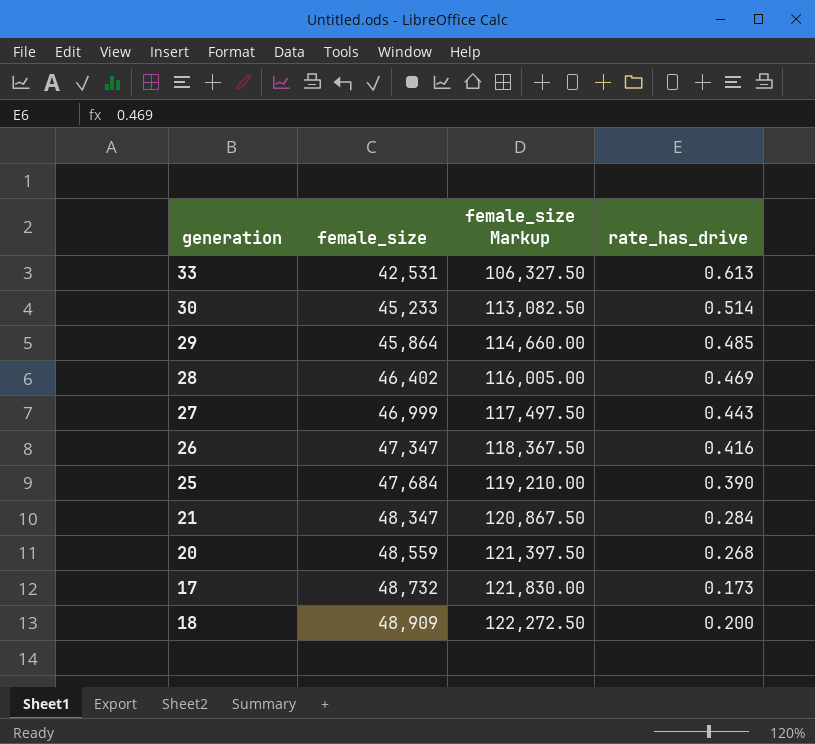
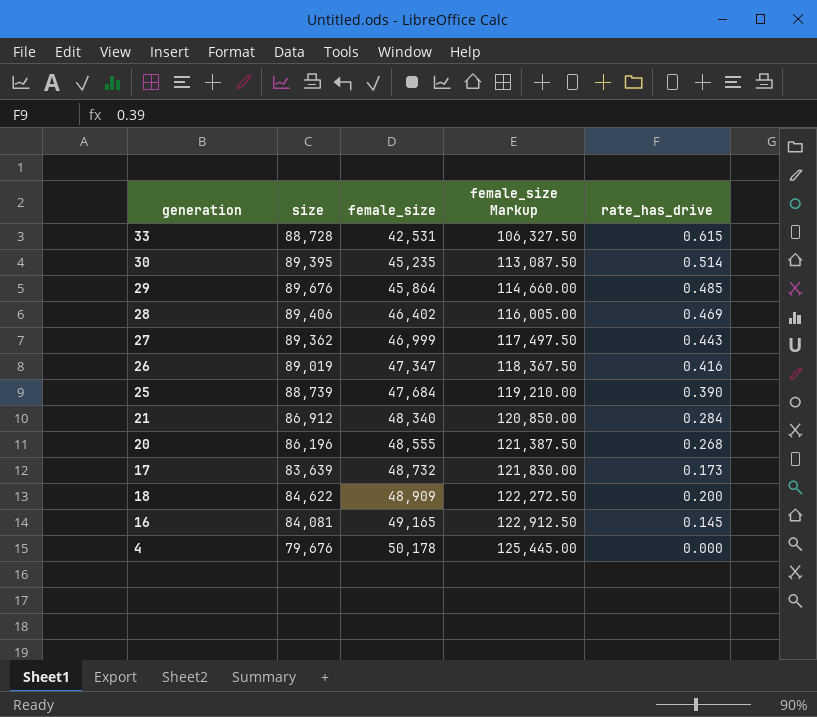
column size | position: none -> 2
33 | rate_has_drive: 0.613 -> 0.615
30 | female_size: 45,233 -> 45,235
30 | female_size Markup: 113,082.50 -> 113,087.50
21 | female_size: 48,347 -> 48,340
21 | female_size Markup: 120,867.50 -> 120,850.00
20 | female_size: 48,559 -> 48,555
20 | female_size Markup: 121,397.50 -> 121,387.50
row 16: none -> 84,081 | 49,165 | 122,912.50 | 0.145
row 4: none -> 79,676 | 50,178 | 125,445.00 | 0.000

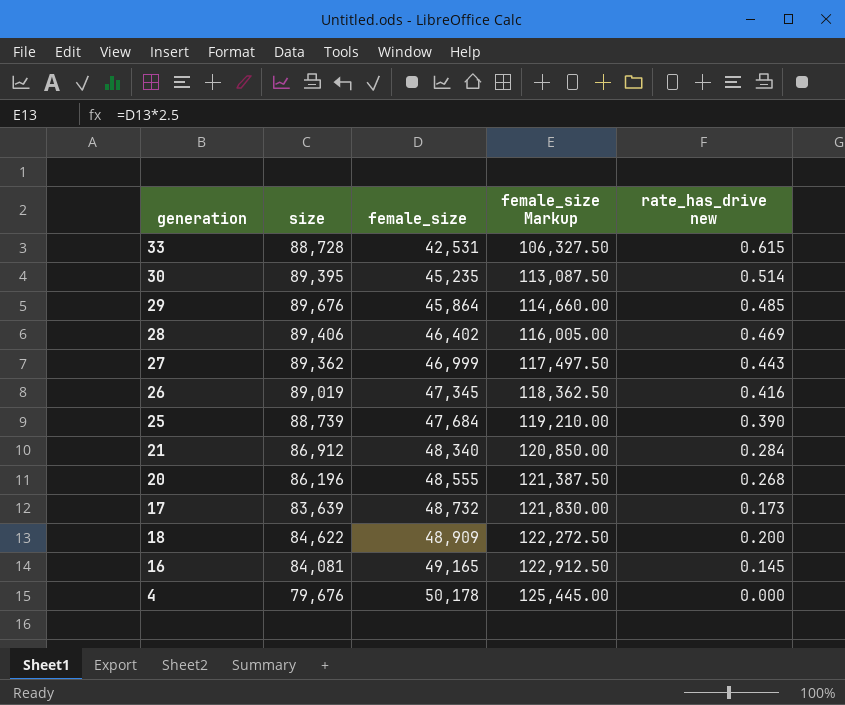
column name: rate_has_drive -> rate_has_drive new
26 | female_size: 47,347 -> 47,345
26 | female_size Markup: 118,367.50 -> 118,362.50

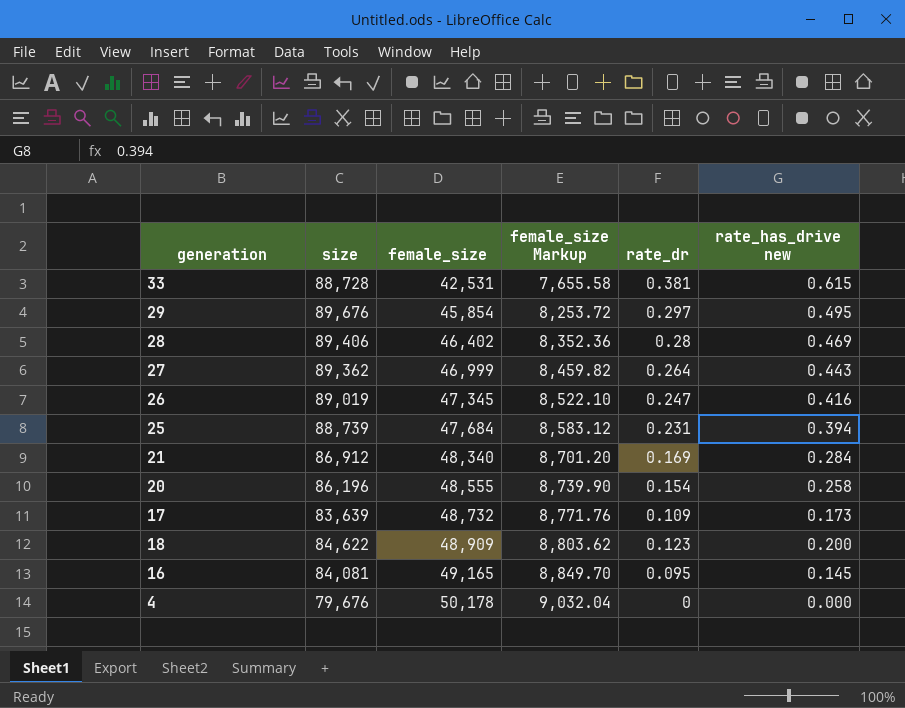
column female_size Markup | formula: [female_size] * 2.5 -> [female_size] * 0.18
column rate_dr | position: none -> 5
row 30: 89,395 | 45,235 | 113,087.50 | 0.514 -> none
29 | female_size: 45,864 -> 45,854
29 | rate_has_drive new: 0.485 -> 0.495
25 | rate_has_drive new: 0.390 -> 0.394
20 | rate_has_drive new: 0.268 -> 0.258

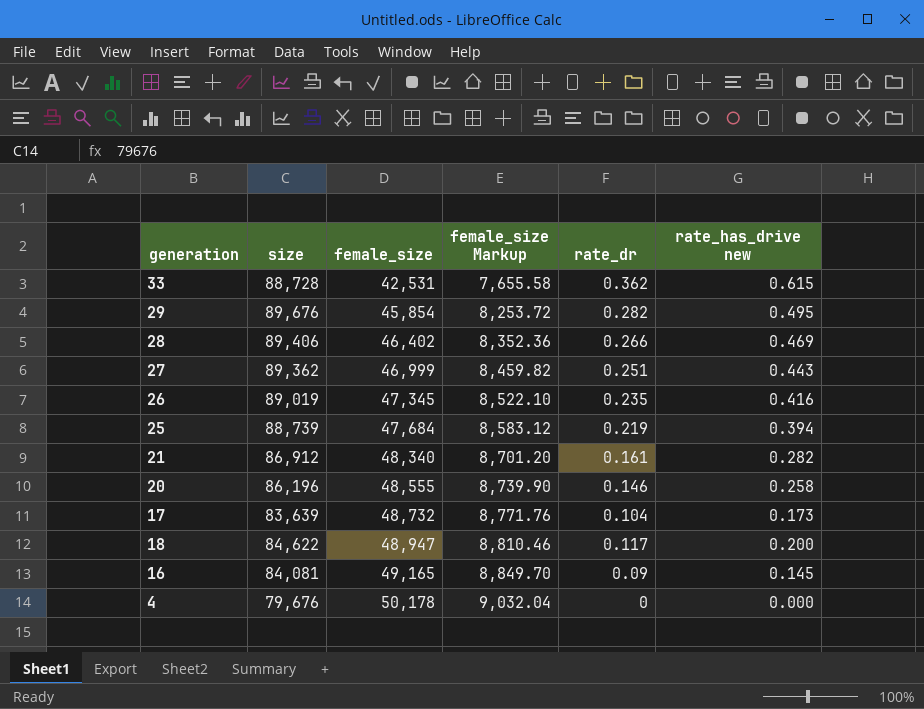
33 | rate_dr: 0.381 -> 0.362
29 | rate_dr: 0.297 -> 0.282
28 | rate_dr: 0.28 -> 0.266
27 | rate_dr: 0.264 -> 0.251
26 | rate_dr: 0.247 -> 0.235
25 | rate_dr: 0.231 -> 0.219
21 | rate_dr: 0.169 -> 0.161
21 | rate_has_drive new: 0.284 -> 0.282
20 | rate_dr: 0.154 -> 0.146
17 | rate_dr: 0.109 -> 0.104
18 | female_size: 48,909 -> 48,947
18 | female_size Markup: 8,803.62 -> 8,810.46
18 | rate_dr: 0.123 -> 0.117
16 | rate_dr: 0.095 -> 0.09

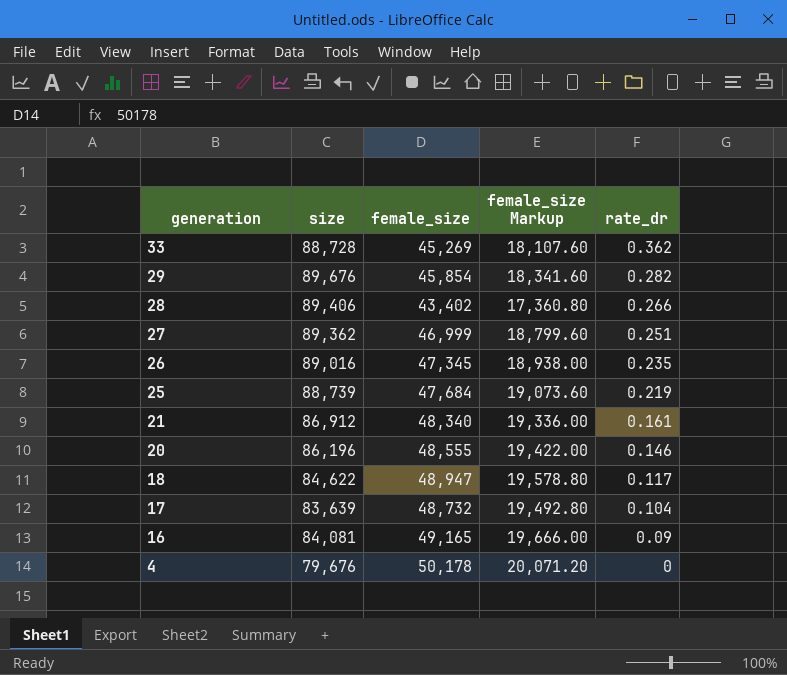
row order: female_size ascending -> generation descending
column rate_has_drive new | position: 6 -> none
column female_size Markup | formula: [female_size] * 0.18 -> [female_size] * 0.4
33 | female_size: 42,531 -> 45,269
28 | female_size: 46,402 -> 43,402
26 | size: 89,019 -> 89,016

